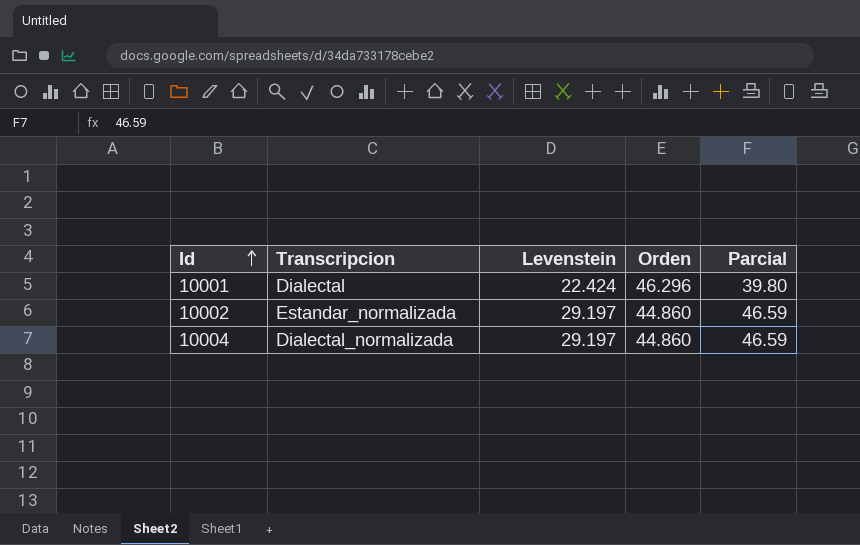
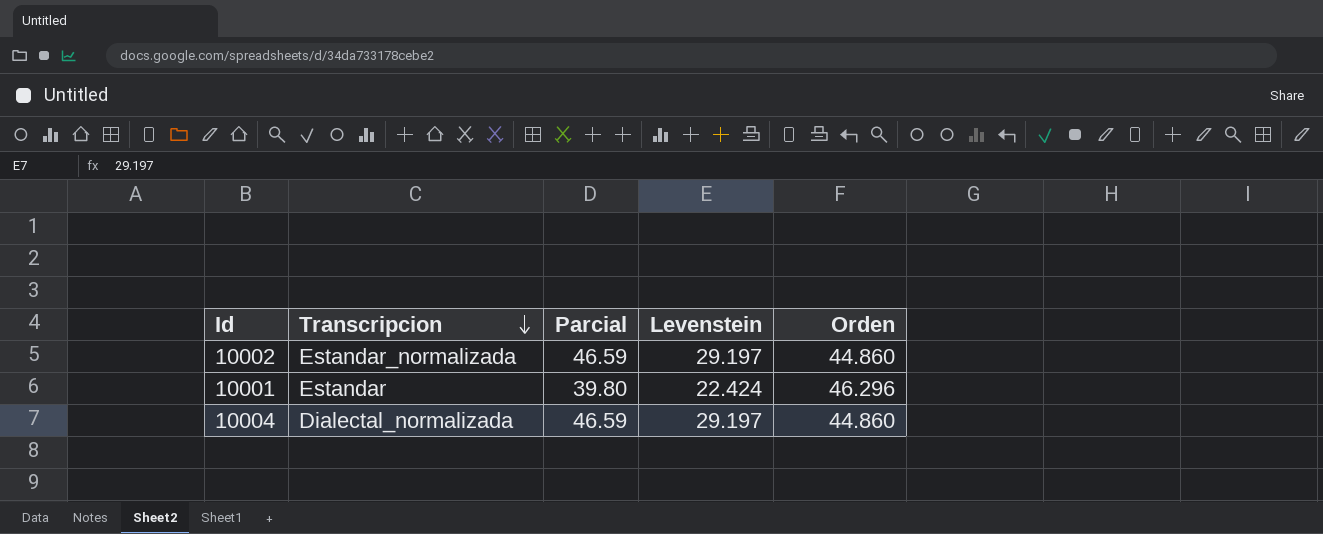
row order: Id ascending -> Transcripcion descending
column Parcial | position: 5 -> 3
10001 | Transcripcion: Dialectal -> Estandar

